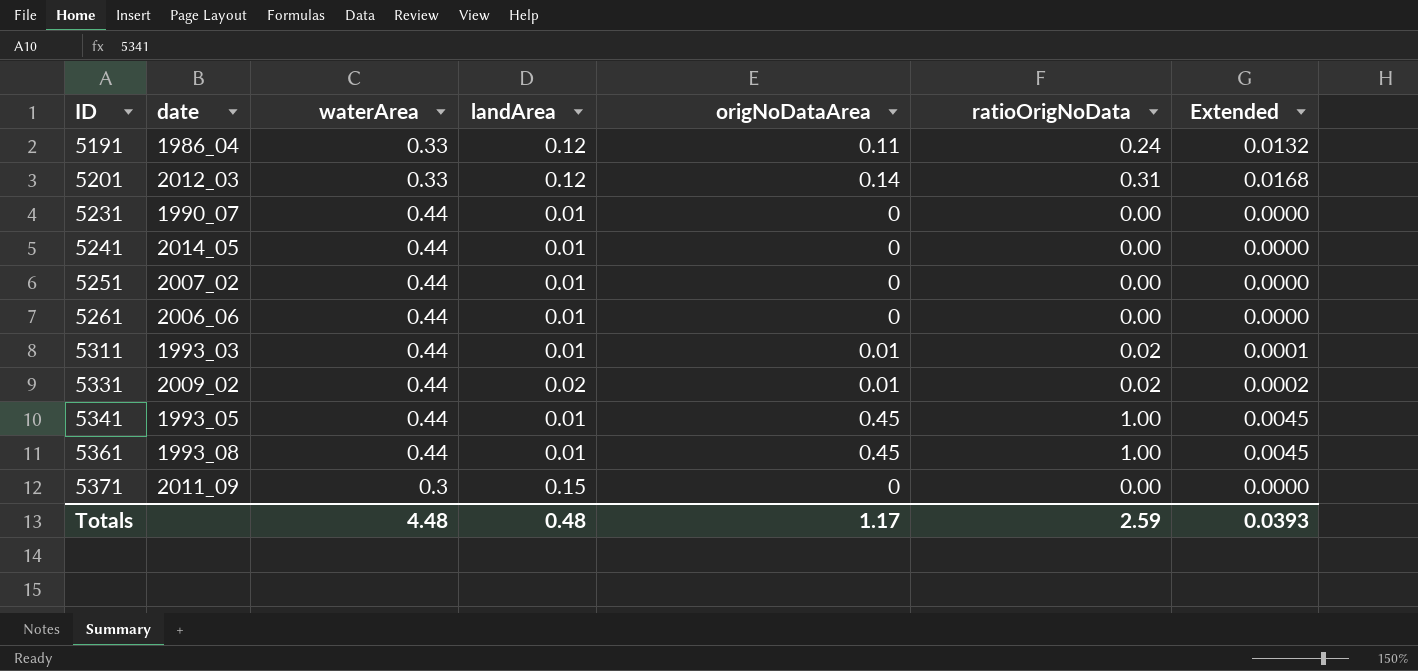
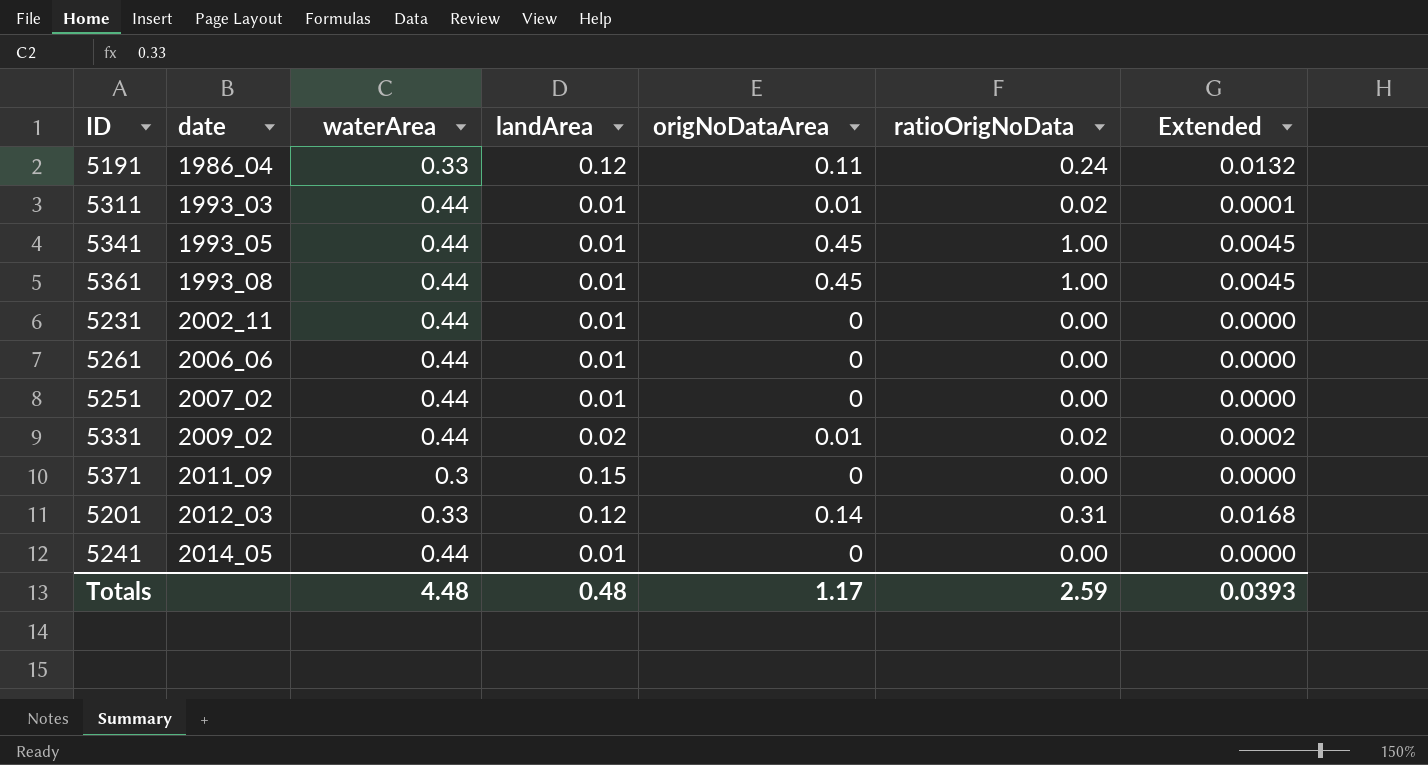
row order: ID ascending -> date ascending
5231 | date: 1990_07 -> 2002_11

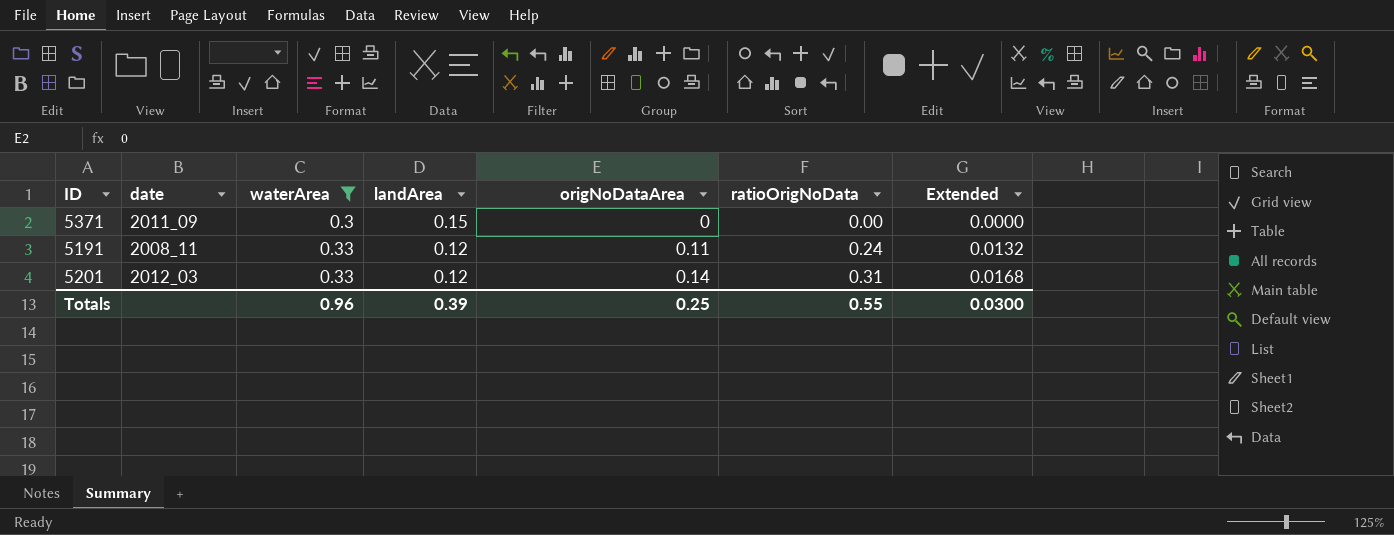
filter: none -> waterArea != 0.44
row order: date ascending -> waterArea ascending
5191 | date: 1986_04 -> 2008_11
Totals | waterArea: 4.48 -> 0.96
Totals | landArea: 0.48 -> 0.39
Totals | origNoDataArea: 1.17 -> 0.25
Totals | ratioOrigNoData: 2.59 -> 0.55
Totals | Extended: 0.0393 -> 0.0300

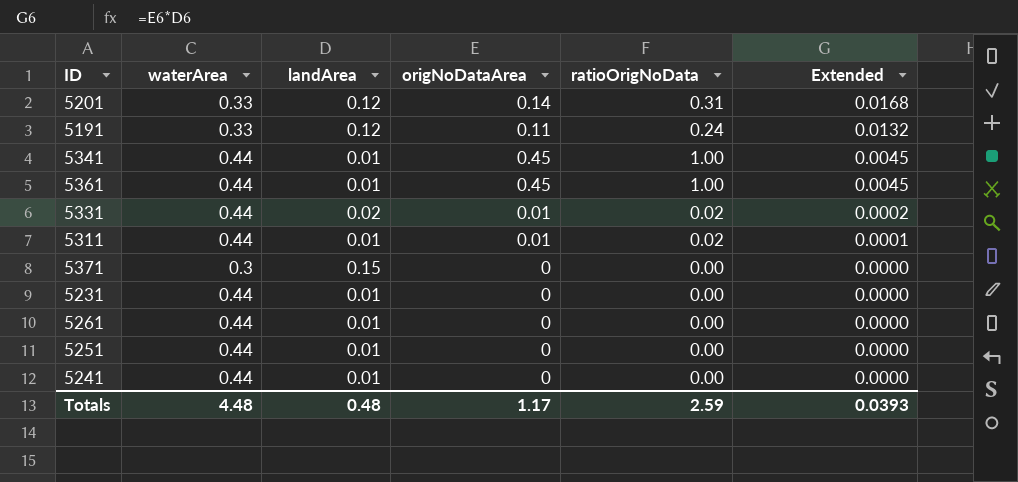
filter: waterArea != 0.44 -> none
row order: waterArea ascending -> Extended descending
column date | position: 2 -> none
Totals | waterArea: 0.96 -> 4.48
Totals | landArea: 0.39 -> 0.48
Totals | origNoDataArea: 0.25 -> 1.17
Totals | ratioOrigNoData: 0.55 -> 2.59
Totals | Extended: 0.0300 -> 0.0393

